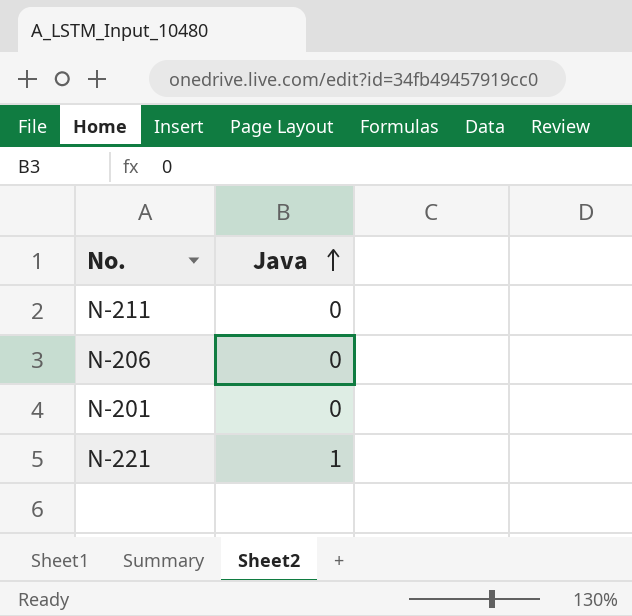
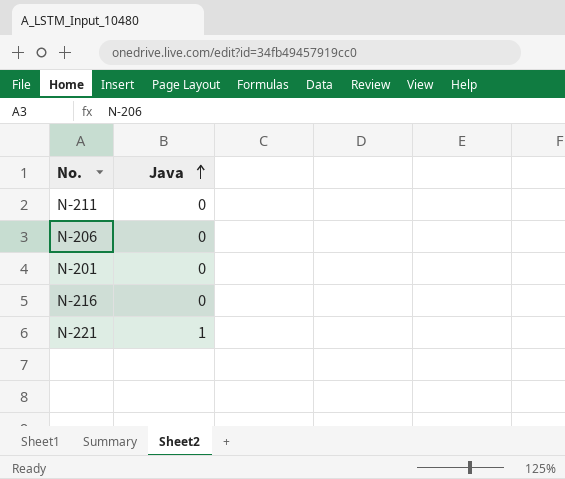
row N-216: none -> 0

